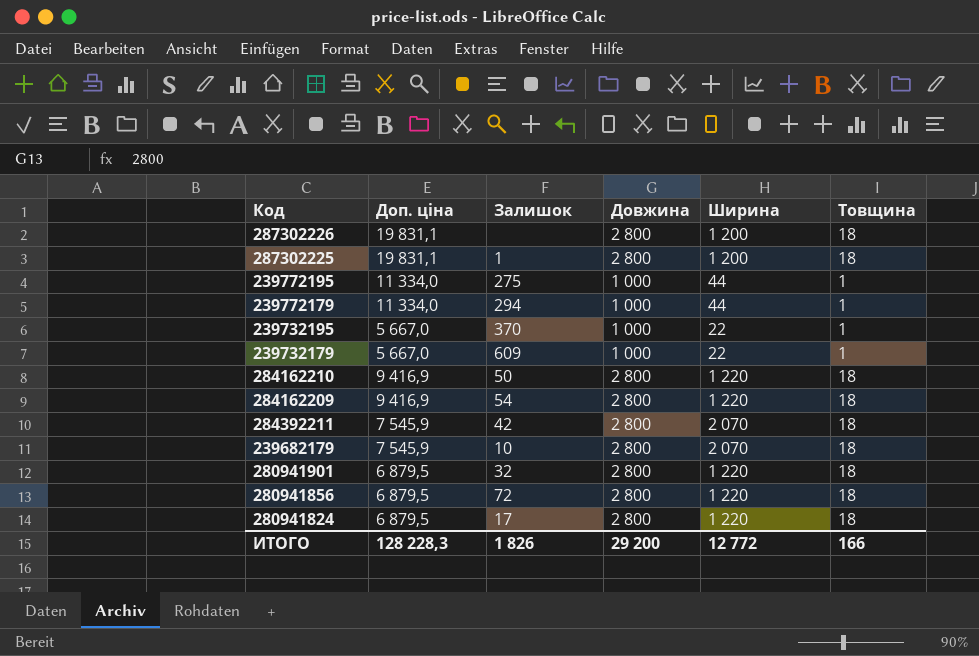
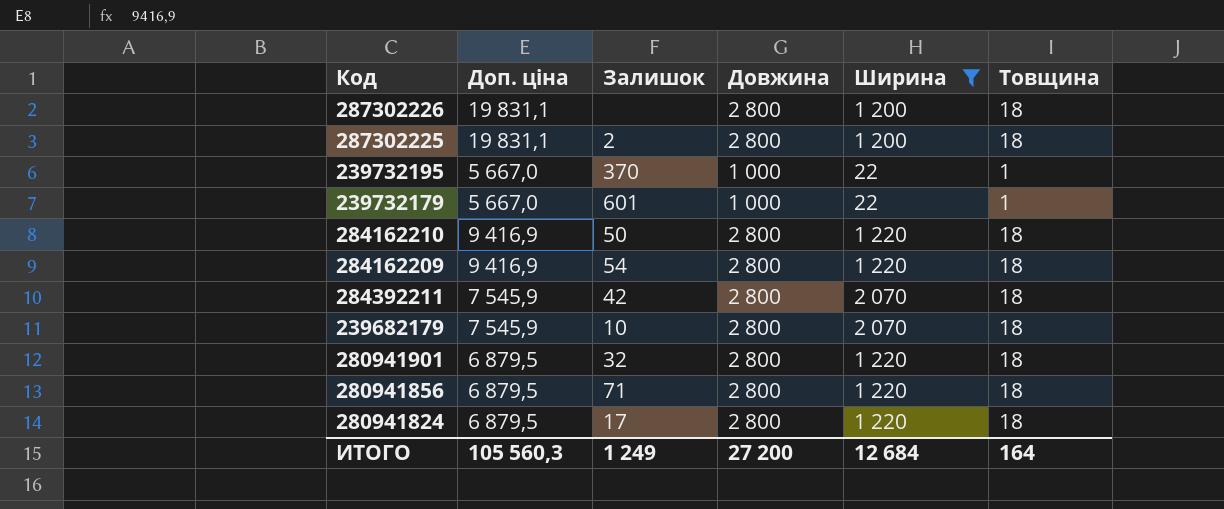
filter: none -> Ширина != 44
287302225 | Залишок: 1 -> 2
239732179 | Залишок: 609 -> 601
280941856 | Залишок: 72 -> 71
ИТОГО | Доп. ціна: 128 228,3 -> 105 560,3
ИТОГО | Залишок: 1 826 -> 1 249
ИТОГО | Довжина: 29 200 -> 27 200
ИТОГО | Ширина: 12 772 -> 12 684
ИТОГО | Товщина: 166 -> 164

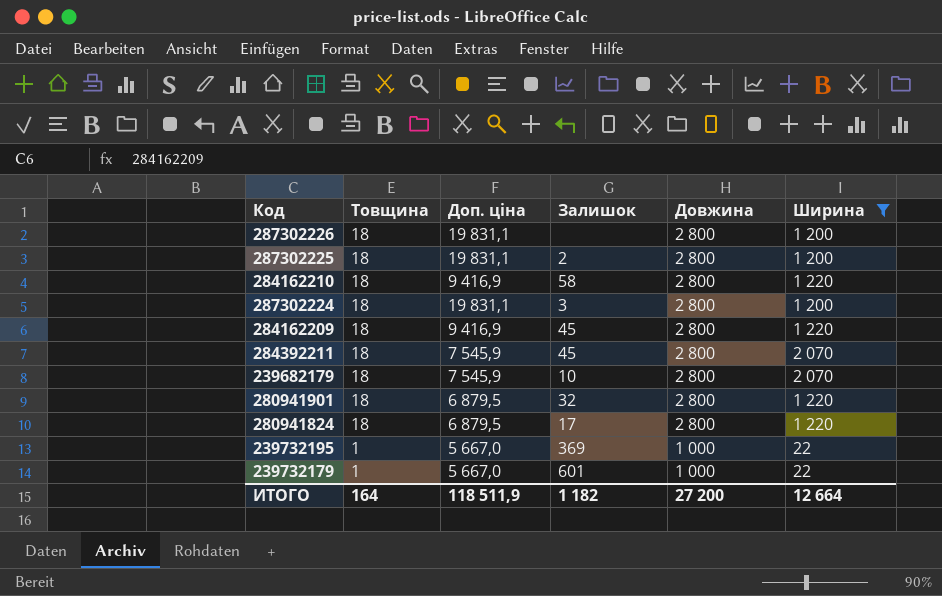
row order: none -> Товщина descending
column Товщина | position: 6 -> 2
row 280941856: 6 879,5 | 71 | 2 800 | 1 220 | 18 -> none
284162210 | Залишок: 50 -> 58
row 287302224: none -> 18 | 19 831,1 | 3 | 2 800 | 1 200
284162209 | Залишок: 54 -> 45
284392211 | Залишок: 42 -> 45
239732195 | Залишок: 370 -> 369
ИТОГО | Доп. ціна: 105 560,3 -> 118 511,9
ИТОГО | Залишок: 1 249 -> 1 182
ИТОГО | Ширина: 12 684 -> 12 664

